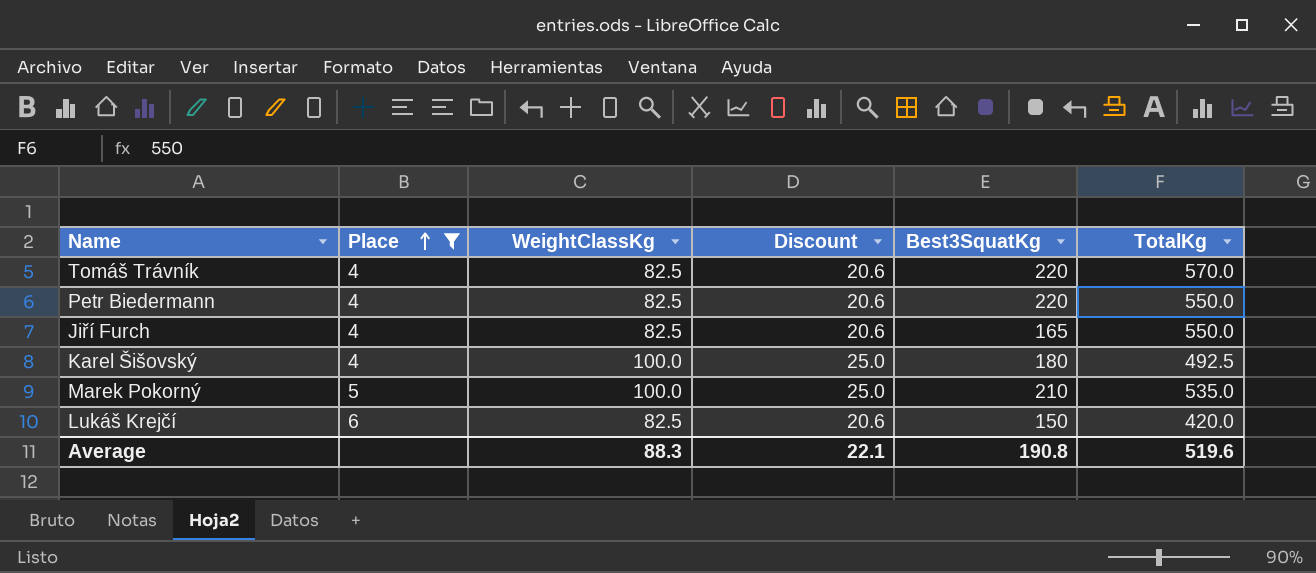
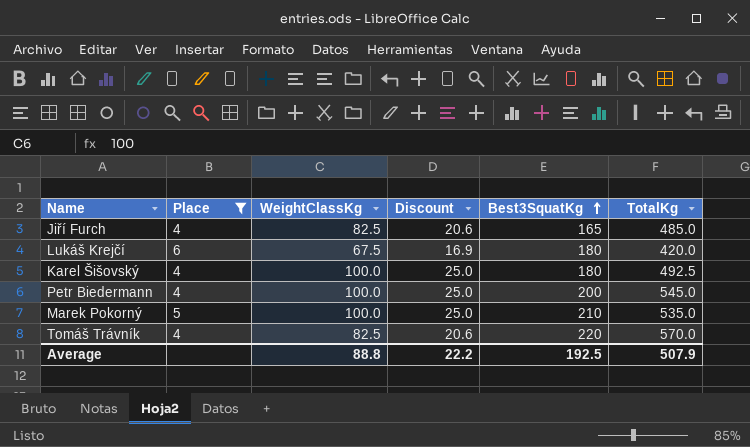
row order: Place ascending -> Best3SquatKg ascending
Jiří Furch | TotalKg: 550.0 -> 485.0
Lukáš Krejčí | WeightClassKg: 82.5 -> 67.5
Lukáš Krejčí | Discount: 20.6 -> 16.9
Lukáš Krejčí | Best3SquatKg: 150 -> 180
Petr Biedermann | WeightClassKg: 82.5 -> 100.0
Petr Biedermann | Discount: 20.6 -> 25.0
Petr Biedermann | Best3SquatKg: 220 -> 200
Petr Biedermann | TotalKg: 550.0 -> 545.0
Average | WeightClassKg: 88.3 -> 88.8
Average | Discount: 22.1 -> 22.2
Average | Best3SquatKg: 190.8 -> 192.5
Average | TotalKg: 519.6 -> 507.9

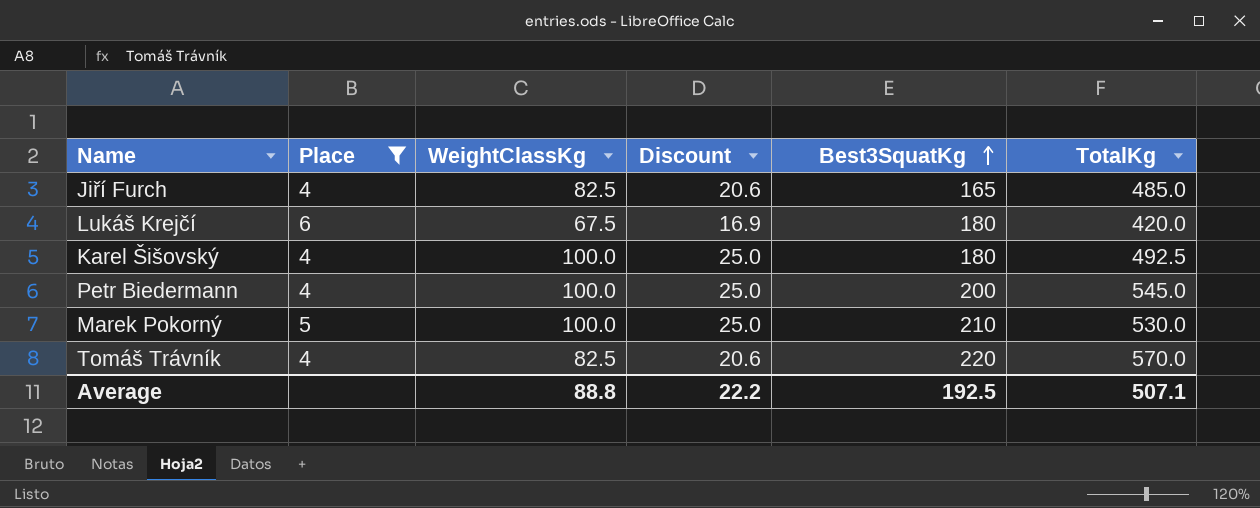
Marek Pokorný | TotalKg: 535.0 -> 530.0
Average | TotalKg: 507.9 -> 507.1

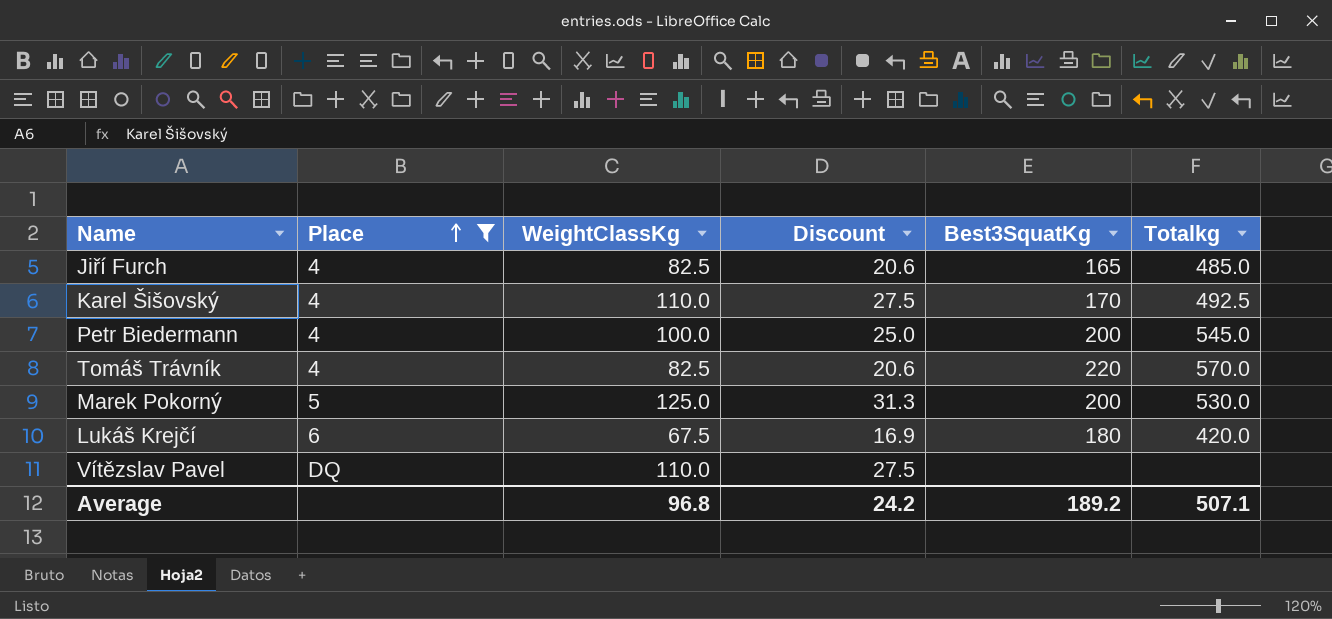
row order: Best3SquatKg ascending -> Place ascending
column name: TotalKg -> Totalkg
Karel Šišovský | WeightClassKg: 100.0 -> 110.0
Karel Šišovský | Discount: 25.0 -> 27.5
Karel Šišovský | Best3SquatKg: 180 -> 170
Marek Pokorný | WeightClassKg: 100.0 -> 125.0
Marek Pokorný | Discount: 25.0 -> 31.3
Marek Pokorný | Best3SquatKg: 210 -> 200
row Vítězslav Pavel: none -> DQ | 110.0 | 27.5 | none | none
Average | WeightClassKg: 88.8 -> 96.8
Average | Discount: 22.2 -> 24.2
Average | Best3SquatKg: 192.5 -> 189.2

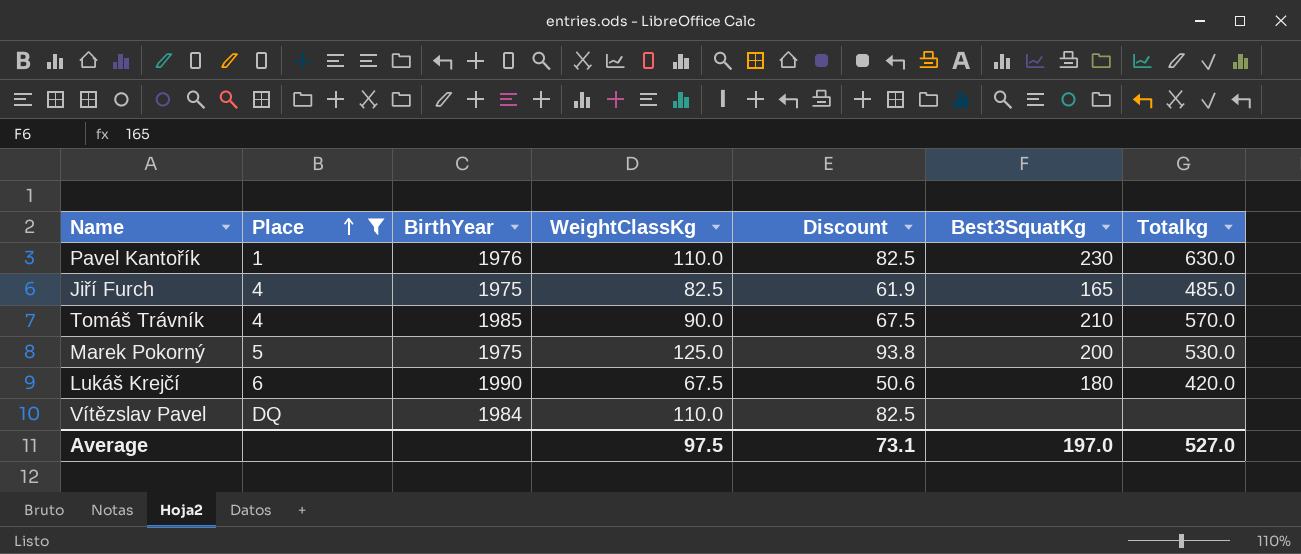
column BirthYear | position: none -> 3
column Discount | formula: [WeightClassKg] * 0.25 -> [WeightClassKg] * 0.75
row Karel Šišovský: 4 | 110.0 | 27.5 | 170 | 492.5 -> none
row Petr Biedermann: 4 | 100.0 | 25.0 | 200 | 545.0 -> none
row Pavel Kantořík: none -> 1 | 1976 | 110.0 | 82.5 | 230 | 630.0
Tomáš Trávník | WeightClassKg: 82.5 -> 90.0
Tomáš Trávník | Best3SquatKg: 220 -> 210
Average | WeightClassKg: 96.8 -> 97.5
Average | Discount: 24.2 -> 73.1
Average | Best3SquatKg: 189.2 -> 197.0
Average | Totalkg: 507.1 -> 527.0

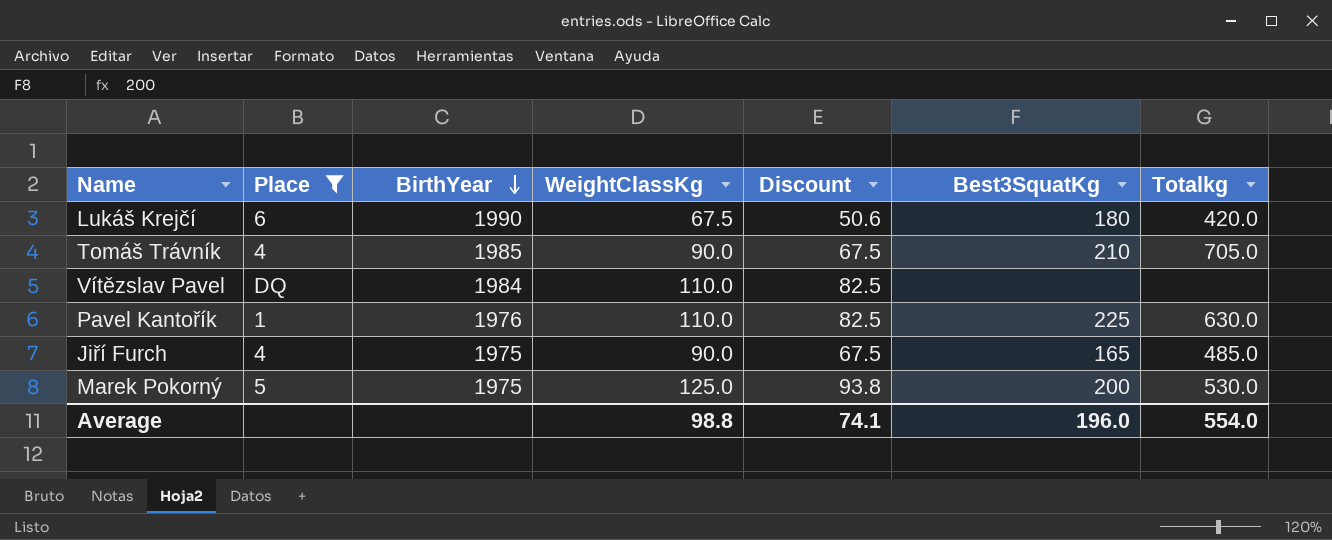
row order: Place ascending -> BirthYear descending
Tomáš Trávník | Totalkg: 570.0 -> 705.0
Pavel Kantořík | Best3SquatKg: 230 -> 225
Jiří Furch | WeightClassKg: 82.5 -> 90.0
Jiří Furch | Discount: 61.9 -> 67.5
Average | WeightClassKg: 97.5 -> 98.8
Average | Discount: 73.1 -> 74.1
Average | Best3SquatKg: 197.0 -> 196.0
Average | Totalkg: 527.0 -> 554.0

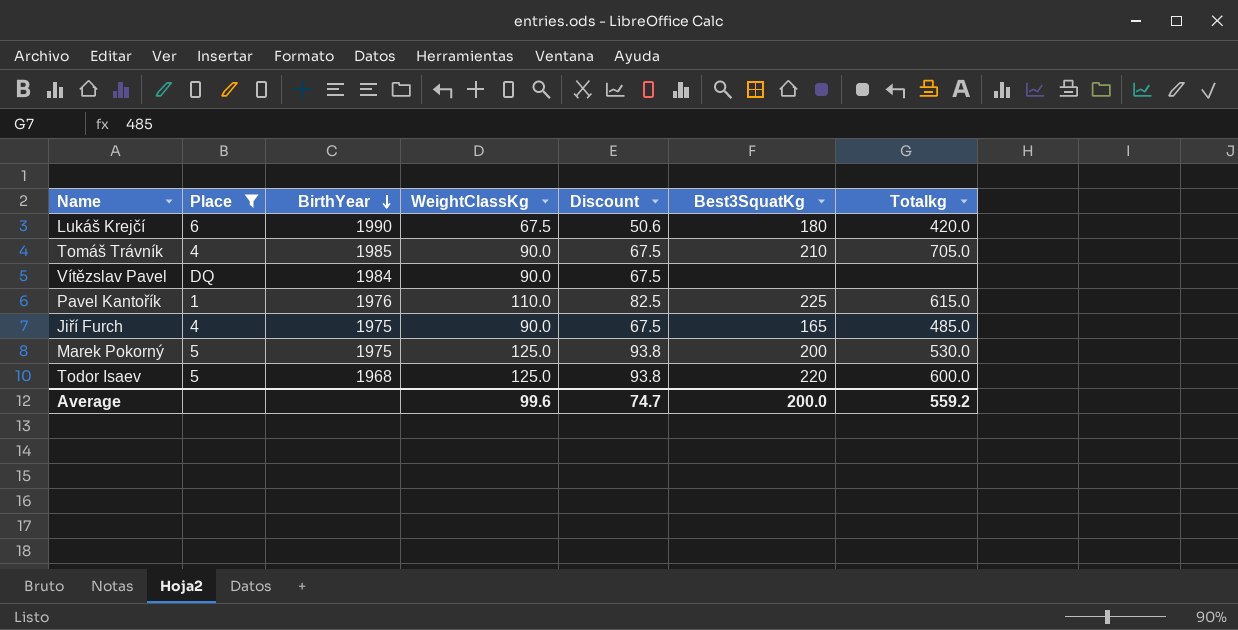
Vítězslav Pavel | WeightClassKg: 110.0 -> 90.0
Vítězslav Pavel | Discount: 82.5 -> 67.5
Pavel Kantořík | Totalkg: 630.0 -> 615.0
row Todor Isaev: none -> 5 | 1968 | 125.0 | 93.8 | 220 | 600.0
Average | WeightClassKg: 98.8 -> 99.6
Average | Discount: 74.1 -> 74.7
Average | Best3SquatKg: 196.0 -> 200.0
Average | Totalkg: 554.0 -> 559.2

